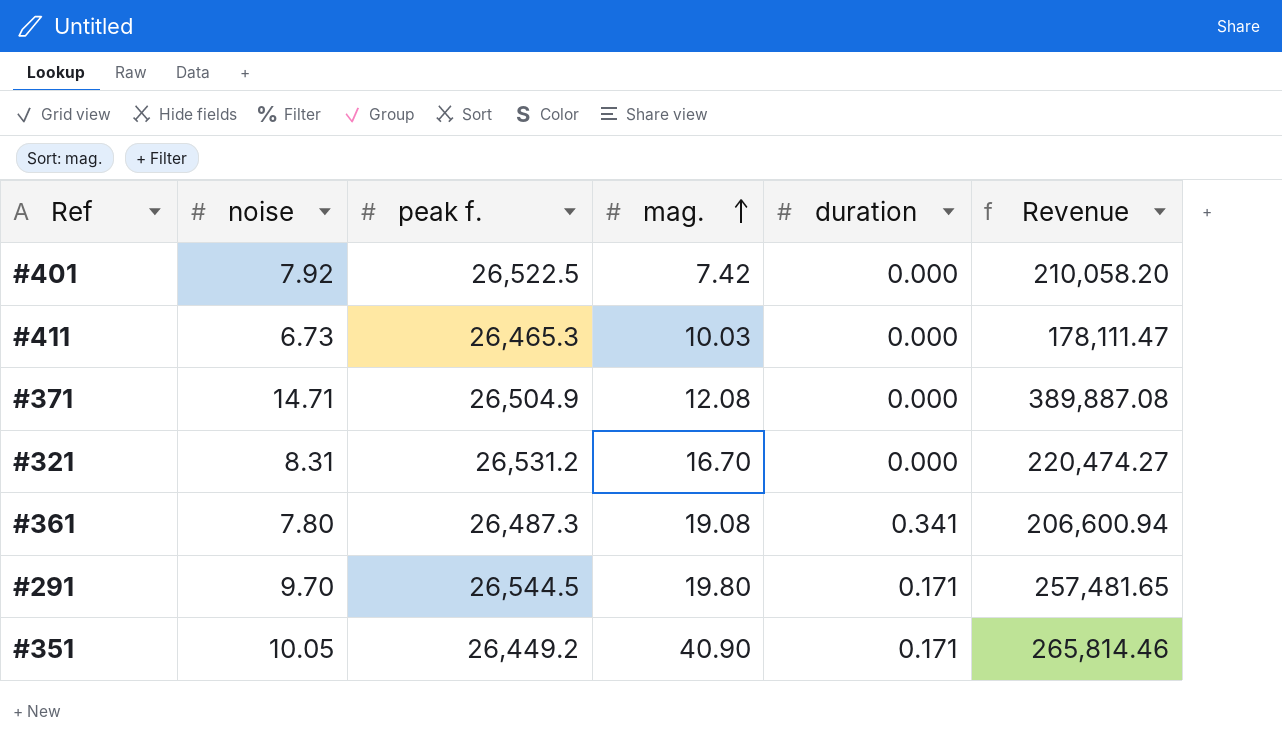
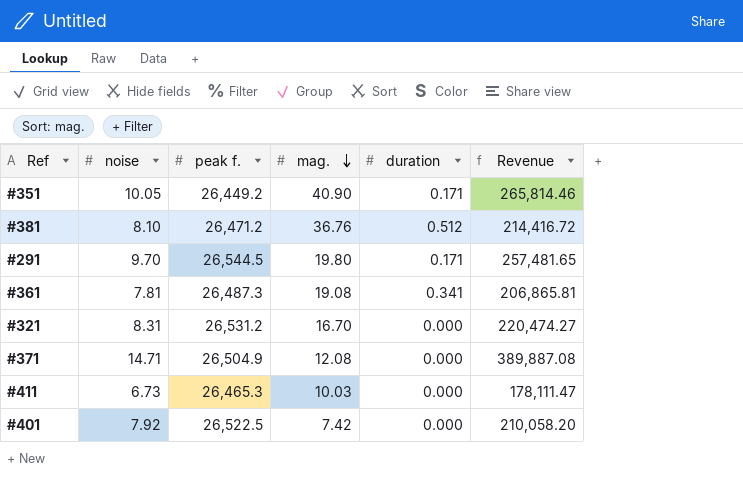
row order: mag. ascending -> mag. descending
row #381: none -> 8.10 | 26,471.2 | 36.76 | 0.512 | 214,416.72
#361 | noise: 7.80 -> 7.81
#361 | Revenue: 206,600.94 -> 206,865.81

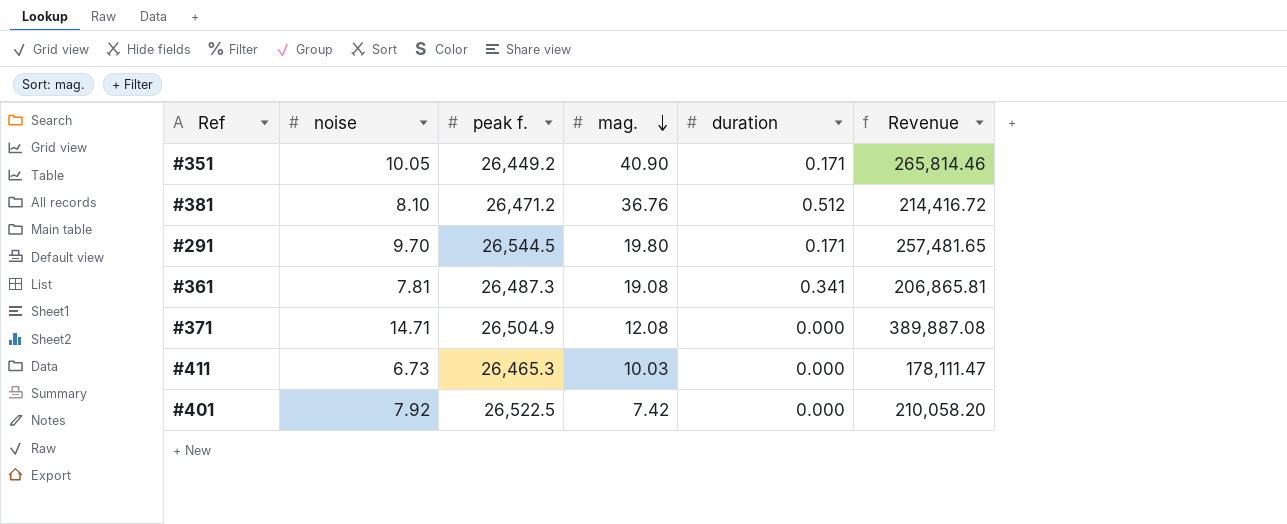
row #321: 8.31 | 26,531.2 | 16.70 | 0.000 | 220,474.27 -> none

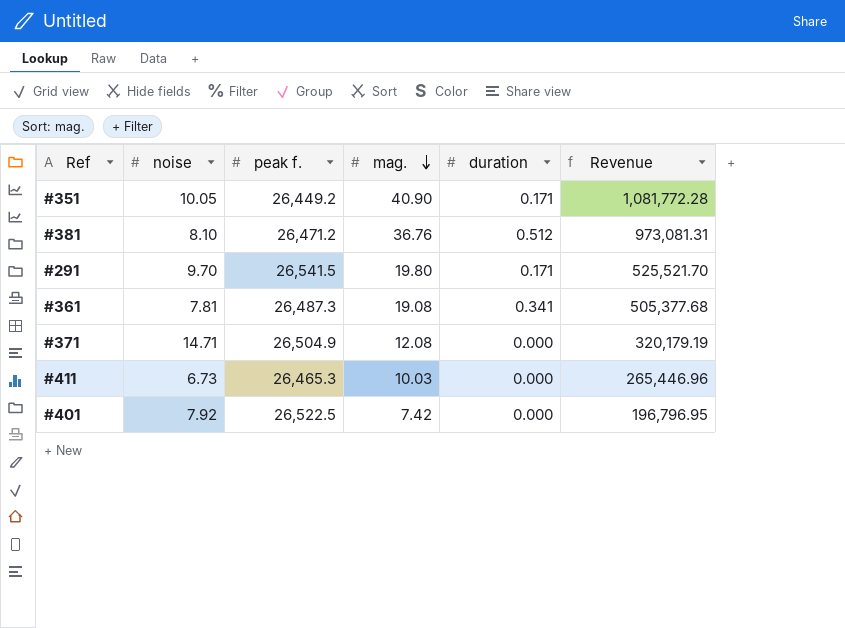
column Revenue | formula: [noise] * [peak f.] -> [peak f.] * [mag.]
#291 | peak f.: 26,544.5 -> 26,541.5

